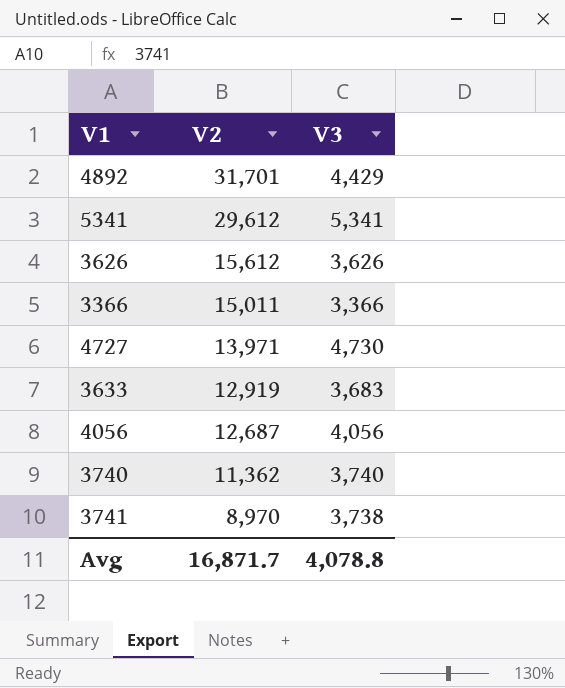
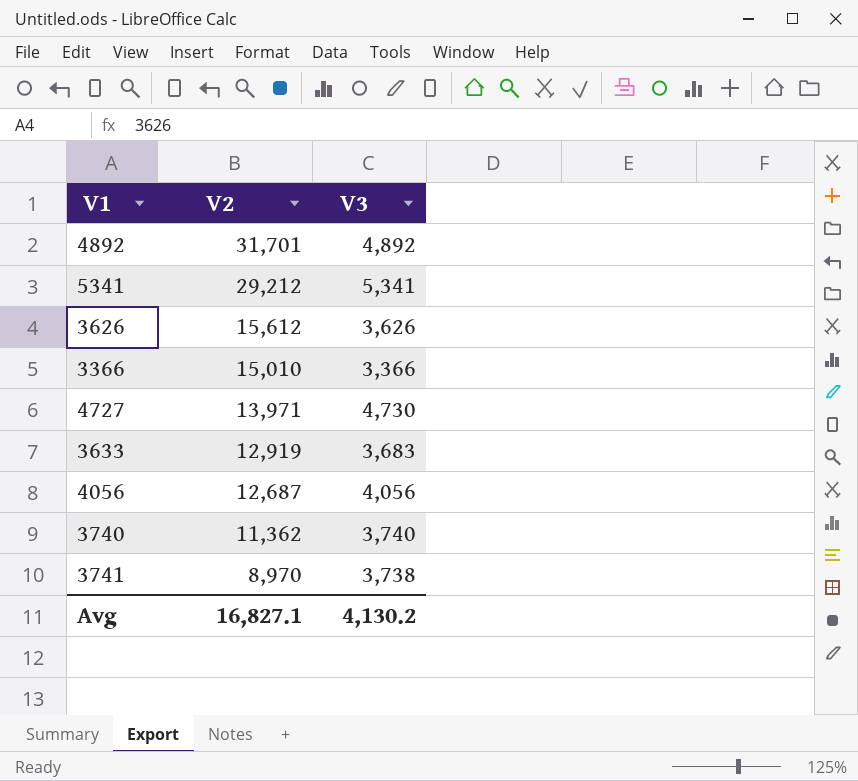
4892 | V3: 4,429 -> 4,892
5341 | V2: 29,612 -> 29,212
3366 | V2: 15,011 -> 15,010
Avg | V2: 16,871.7 -> 16,827.1
Avg | V3: 4,078.8 -> 4,130.2

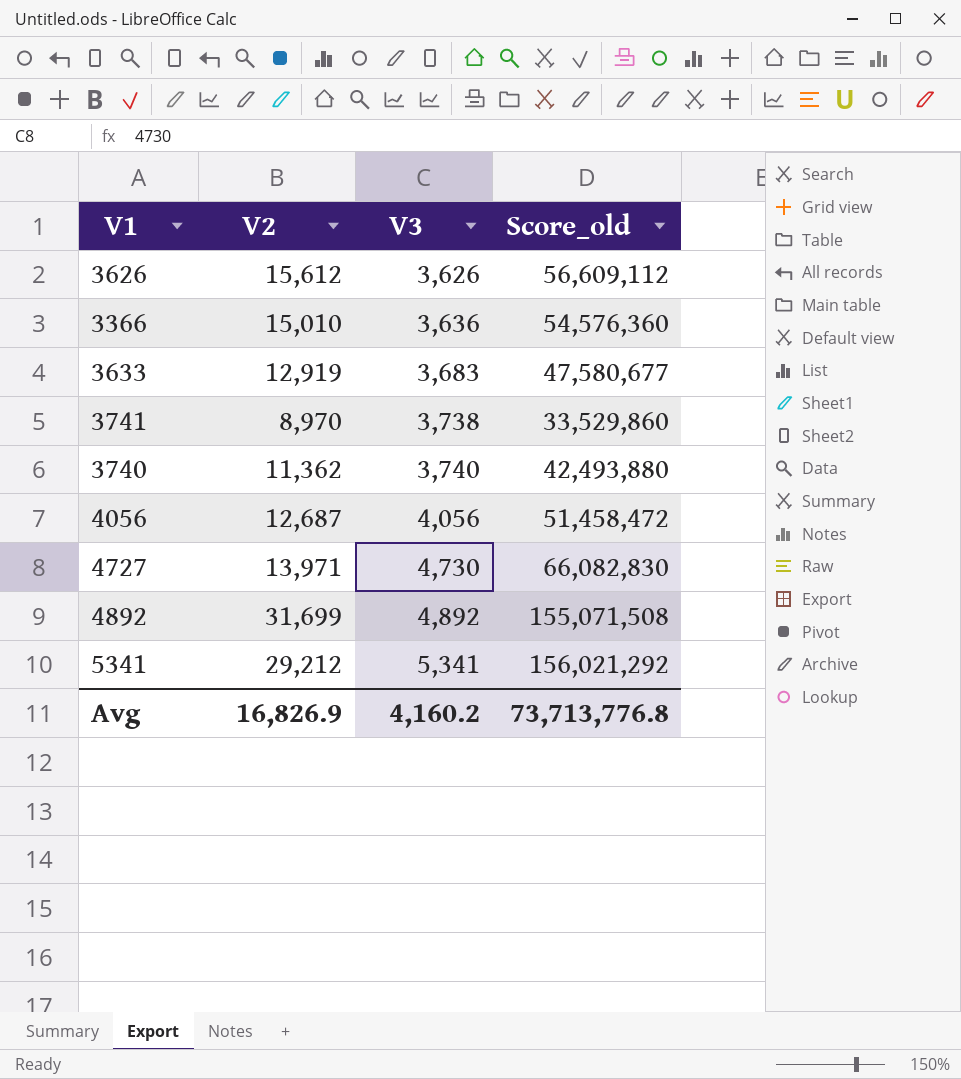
row order: V2 descending -> V3 ascending
column Score_old | formula: none -> [V2] * [V3]
3366 | V3: 3,366 -> 3,636
4892 | V2: 31,701 -> 31,699
Avg | V2: 16,827.1 -> 16,826.9
Avg | V3: 4,130.2 -> 4,160.2

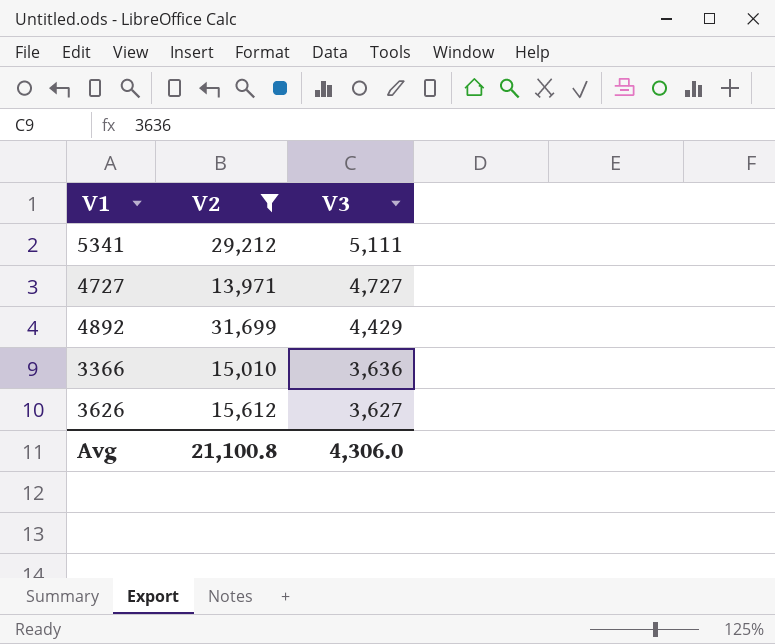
filter: none -> V2 >= 13,971
row order: V3 ascending -> V3 descending
column Score_old | formula: [V2] * [V3] -> none
5341 | V3: 5,341 -> 5,111
4727 | V3: 4,730 -> 4,727
4892 | V3: 4,892 -> 4,429
3626 | V3: 3,626 -> 3,627
Avg | V2: 16,826.9 -> 21,100.8
Avg | V3: 4,160.2 -> 4,306.0

